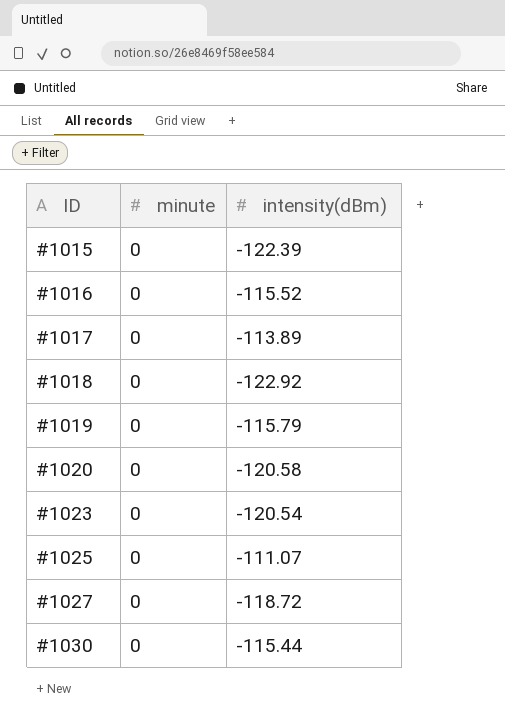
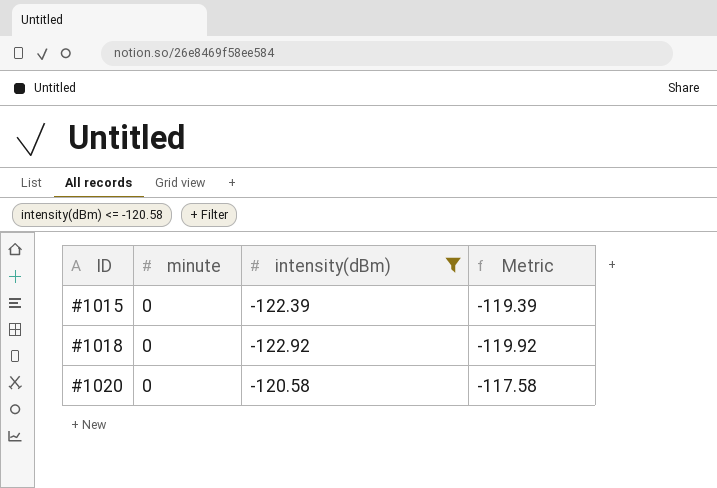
filter: none -> intensity(dBm) <= -120.58
column Metric | formula: none -> [intensity(dBm)] + 3

